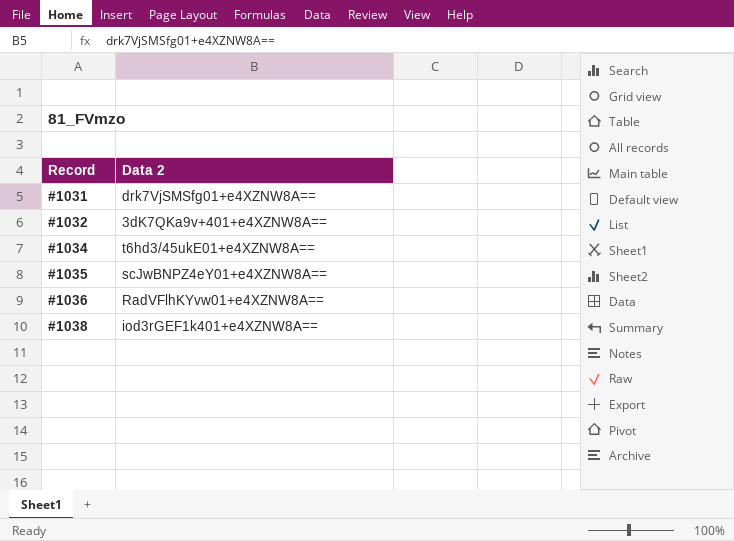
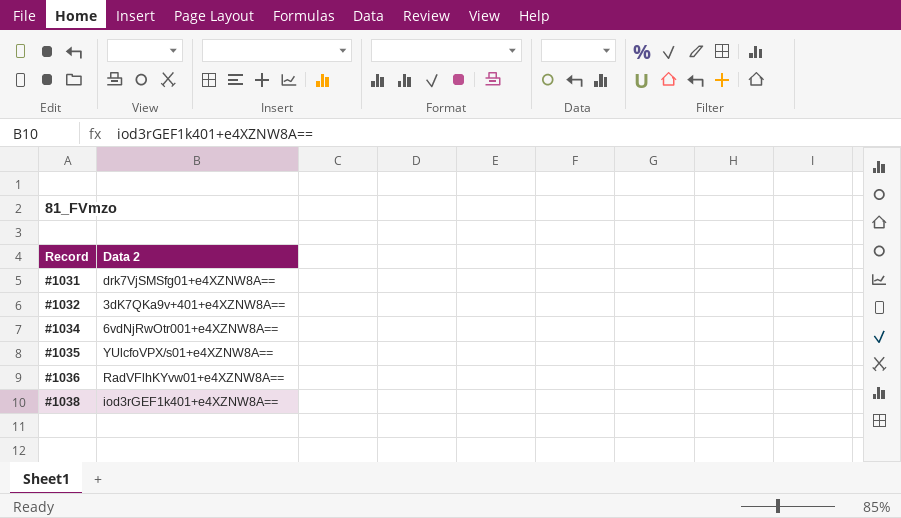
#1034 | Data 2: t6hd3/45ukE01+e4XZNW8A== -> 6vdNjRwOtr001+e4XZNW8A==
#1035 | Data 2: scJwBNPZ4eY01+e4XZNW8A== -> YUlcfoVPX/s01+e4XZNW8A==

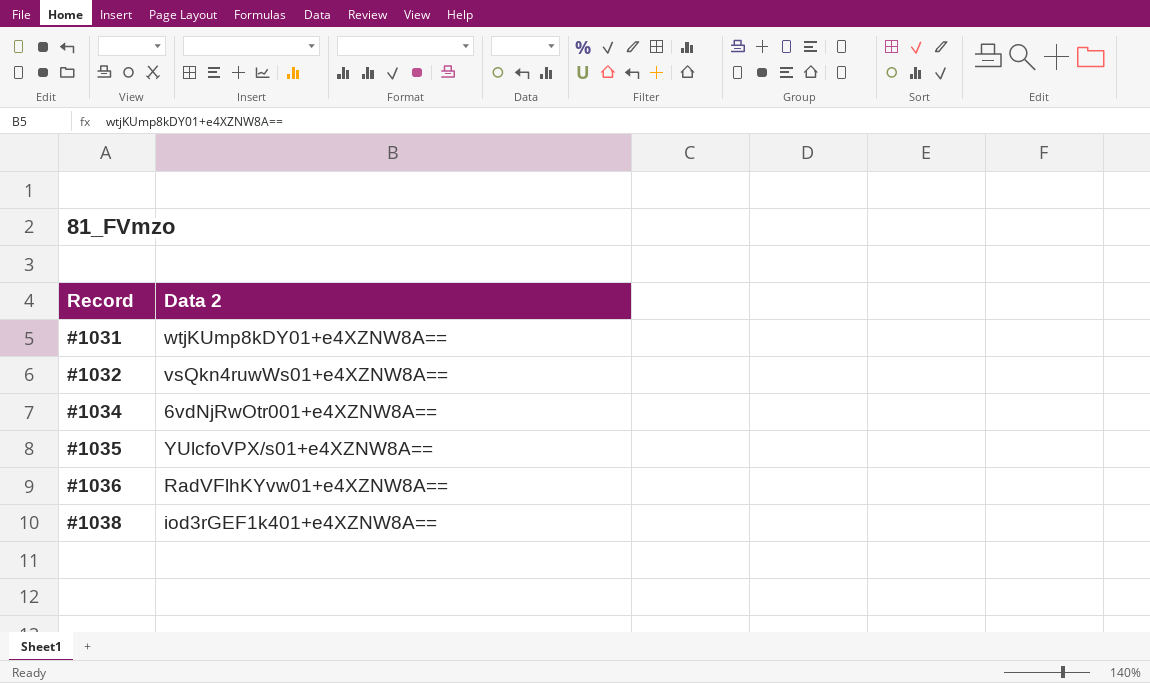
#1031 | Data 2: drk7VjSMSfg01+e4XZNW8A== -> wtjKUmp8kDY01+e4XZNW8A==
#1032 | Data 2: 3dK7QKa9v+401+e4XZNW8A== -> vsQkn4ruwWs01+e4XZNW8A==

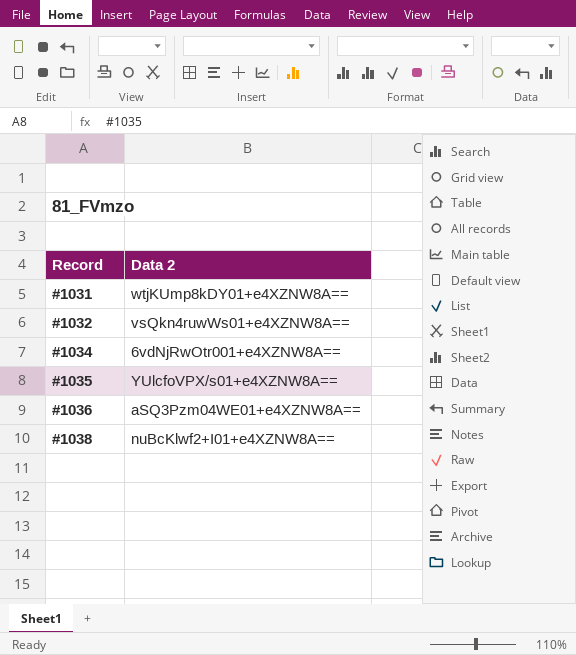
#1036 | Data 2: RadVFlhKYvw01+e4XZNW8A== -> aSQ3Pzm04WE01+e4XZNW8A==
#1038 | Data 2: iod3rGEF1k401+e4XZNW8A== -> nuBcKlwf2+I01+e4XZNW8A==

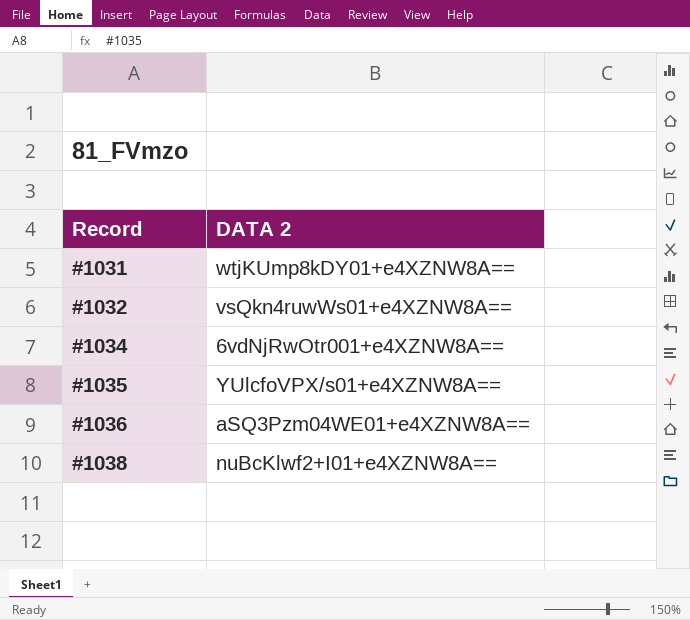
column name: Data 2 -> DATA 2

